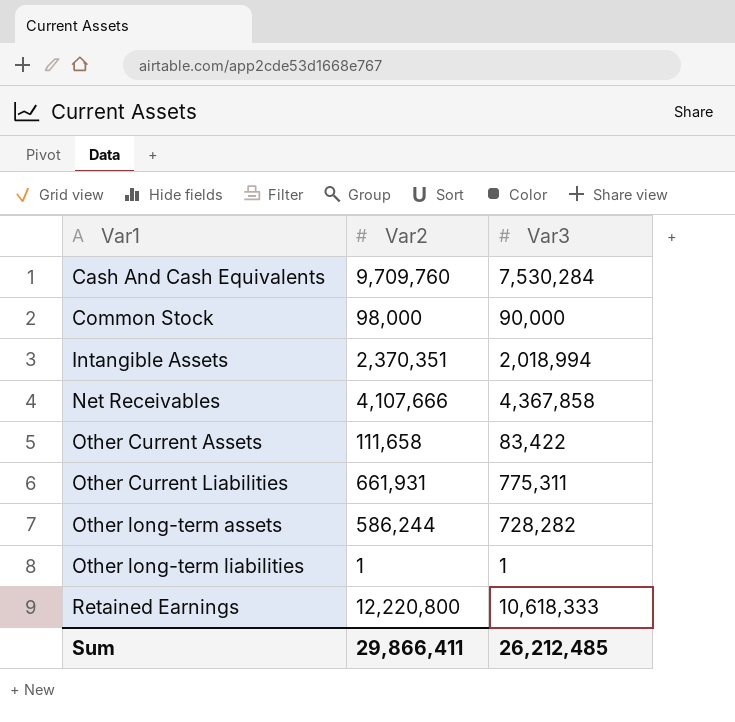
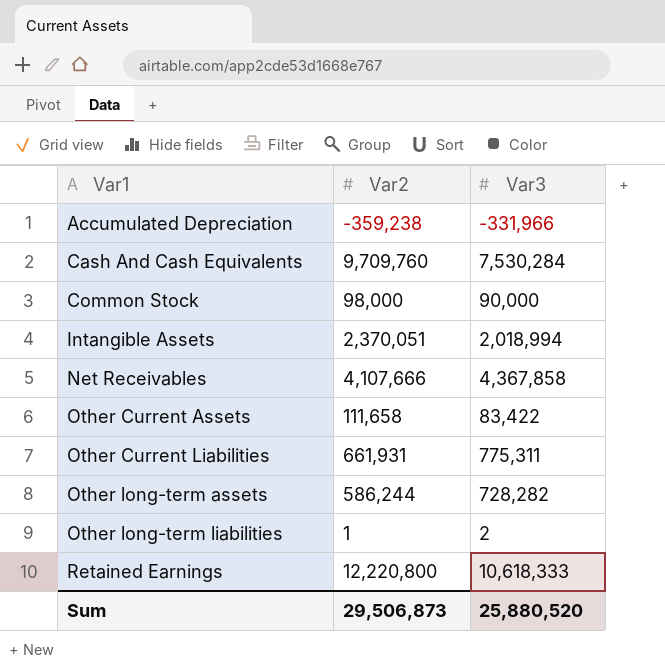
row Accumulated Depreciation: none -> -359,238 | -331,966
Intangible Assets | Var2: 2,370,351 -> 2,370,051
Other long-term liabilities | Var3: 1 -> 2
Sum | Var2: 29,866,411 -> 29,506,873
Sum | Var3: 26,212,485 -> 25,880,520

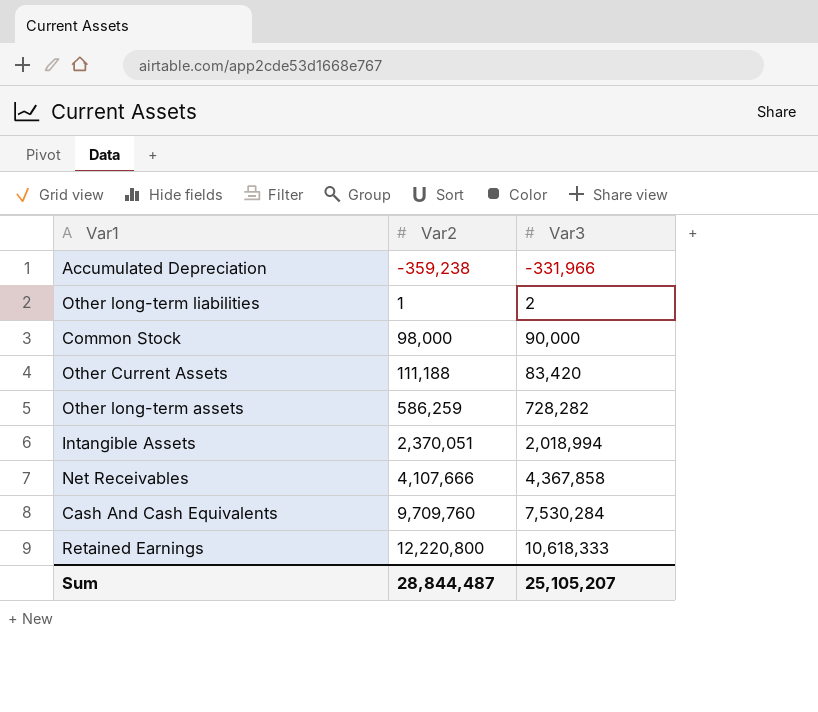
row order: Var1 ascending -> Var2 ascending
row Other Current Liabilities: 661,931 | 775,311 -> none
Other Current Assets | Var2: 111,658 -> 111,188
Other Current Assets | Var3: 83,422 -> 83,420
Other long-term assets | Var2: 586,244 -> 586,259
Sum | Var2: 29,506,873 -> 28,844,487
Sum | Var3: 25,880,520 -> 25,105,207

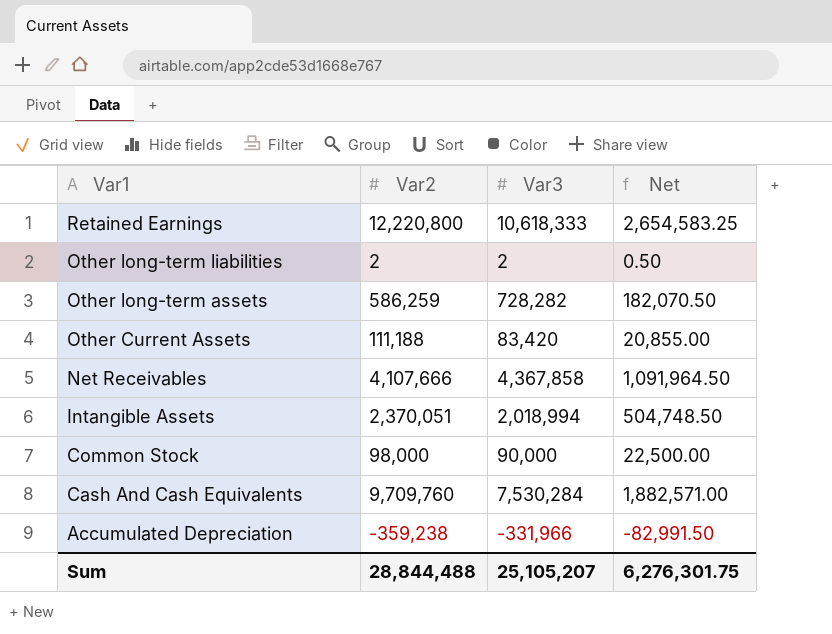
row order: Var2 ascending -> Var1 descending
column Net | formula: none -> [Var3] * 0.25
Other long-term liabilities | Var2: 1 -> 2
Sum | Var2: 28,844,487 -> 28,844,488

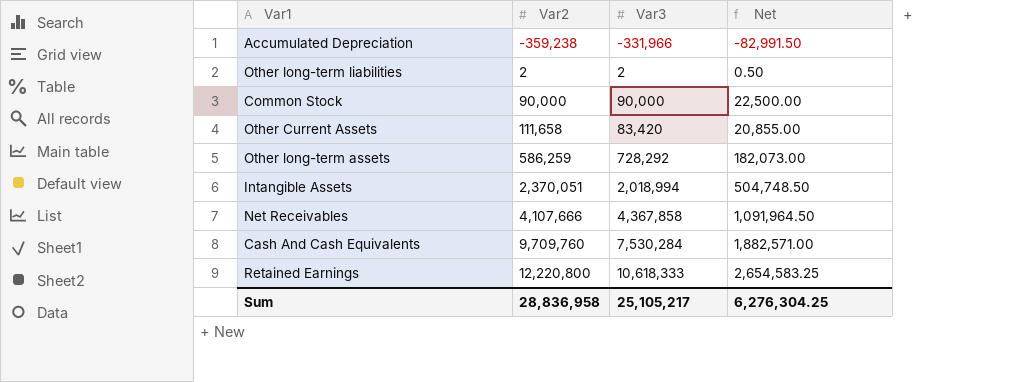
row order: Var1 descending -> Var2 ascending
Common Stock | Var2: 98,000 -> 90,000
Other Current Assets | Var2: 111,188 -> 111,658
Other long-term assets | Var3: 728,282 -> 728,292
Other long-term assets | Net: 182,070.50 -> 182,073.00
Sum | Var2: 28,844,488 -> 28,836,958
Sum | Var3: 25,105,207 -> 25,105,217
Sum | Net: 6,276,301.75 -> 6,276,304.25

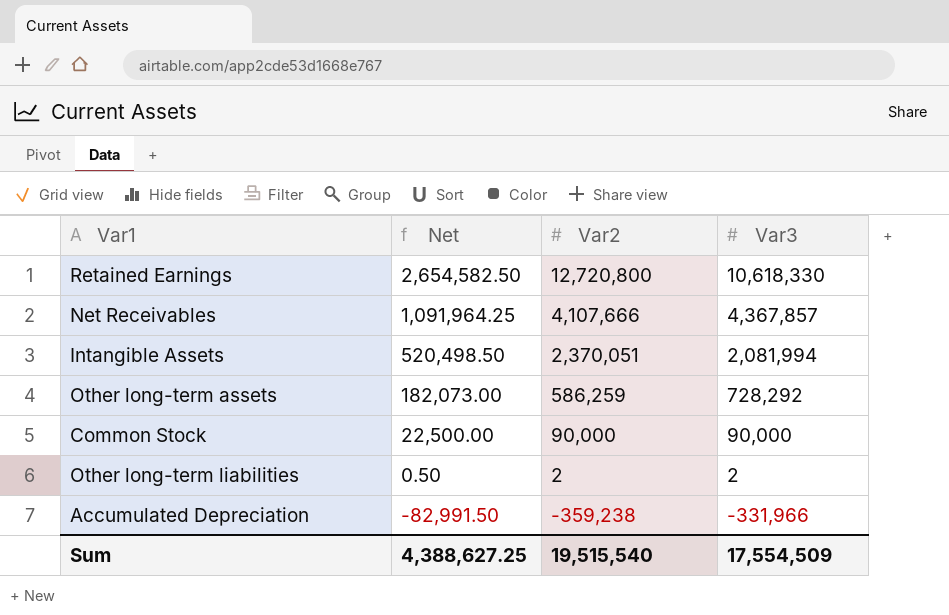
row order: Var2 ascending -> Net descending
column Net | position: 4 -> 2
row Other Current Assets: 111,658 | 83,420 | 20,855.00 -> none
row Cash And Cash Equivalents: 9,709,760 | 7,530,284 | 1,882,571.00 -> none
Retained Earnings | Net: 2,654,583.25 -> 2,654,582.50
Retained Earnings | Var2: 12,220,800 -> 12,720,800
Retained Earnings | Var3: 10,618,333 -> 10,618,330
Net Receivables | Net: 1,091,964.50 -> 1,091,964.25
Net Receivables | Var3: 4,367,858 -> 4,367,857
Intangible Assets | Net: 504,748.50 -> 520,498.50
Intangible Assets | Var3: 2,018,994 -> 2,081,994
Sum | Net: 6,276,304.25 -> 4,388,627.25
Sum | Var2: 28,836,958 -> 19,515,540
Sum | Var3: 25,105,217 -> 17,554,509

